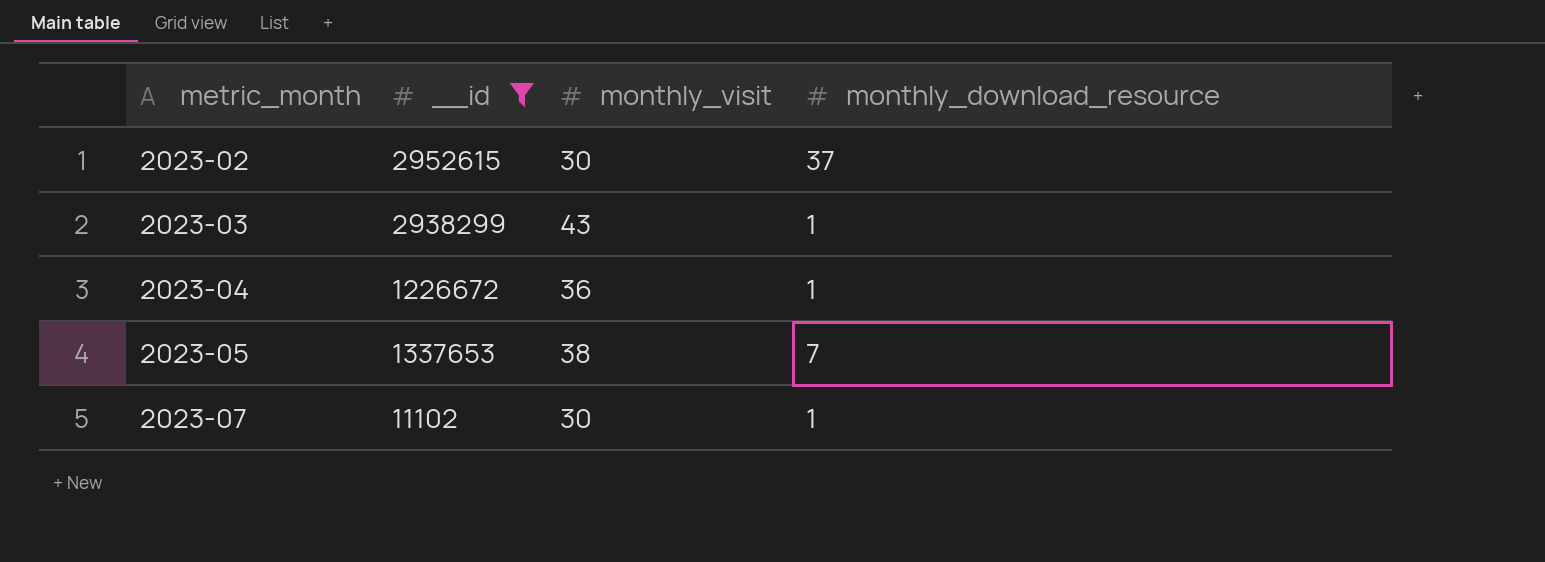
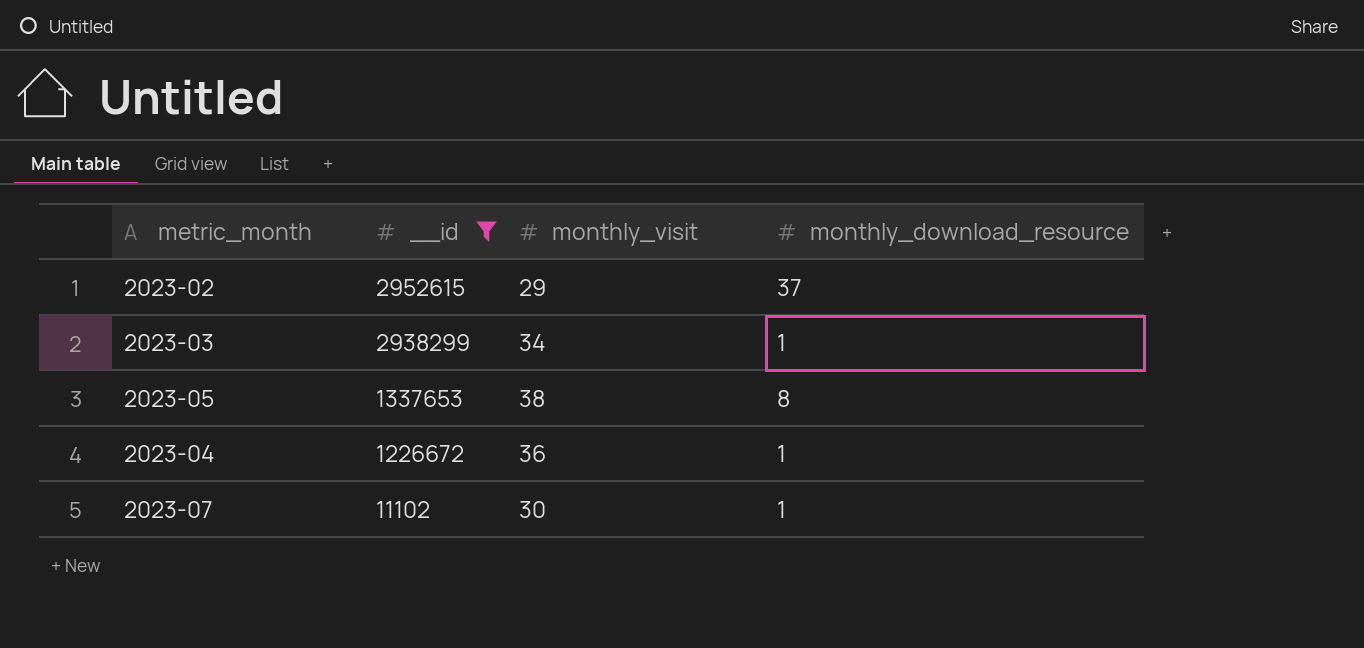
row order: metric_month ascending -> __id descending
2023-02 | monthly_visit: 30 -> 29
2023-03 | monthly_visit: 43 -> 34
2023-05 | monthly_download_resource: 7 -> 8

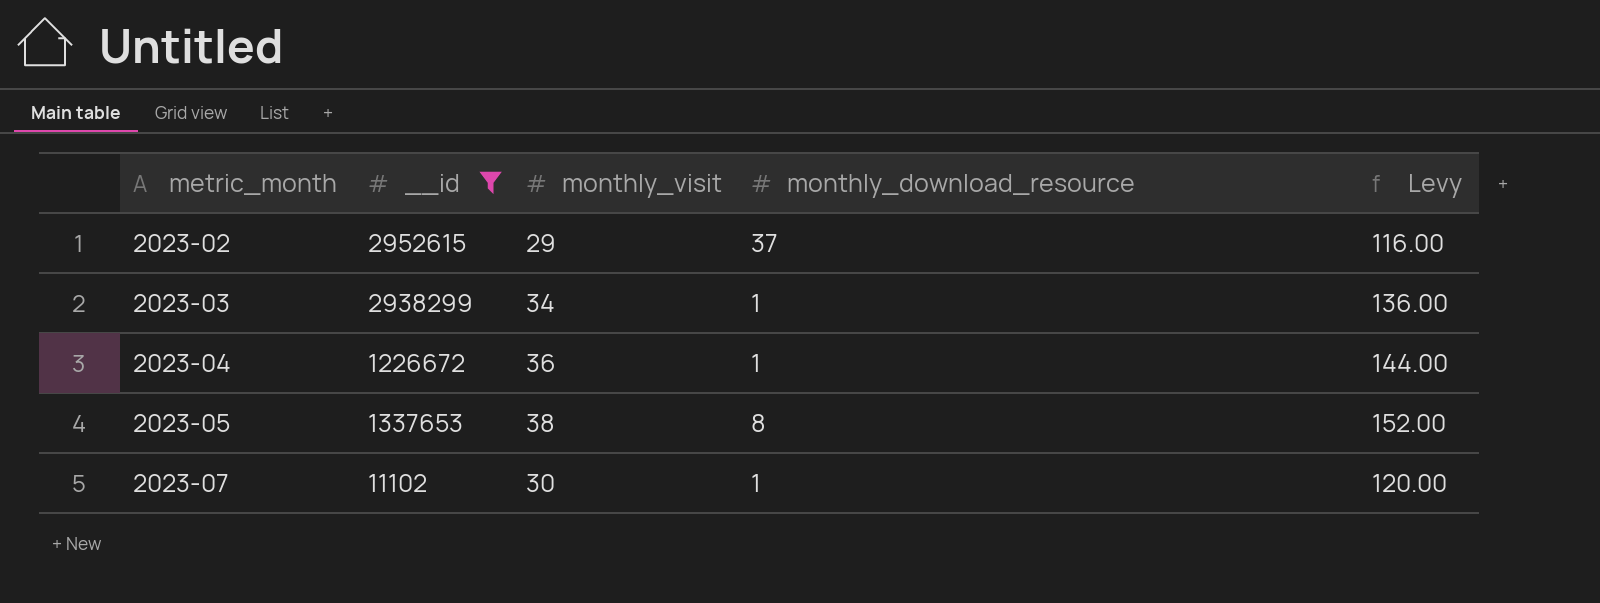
row order: __id descending -> metric_month ascending
column Levy | formula: none -> [monthly_visit] * 4

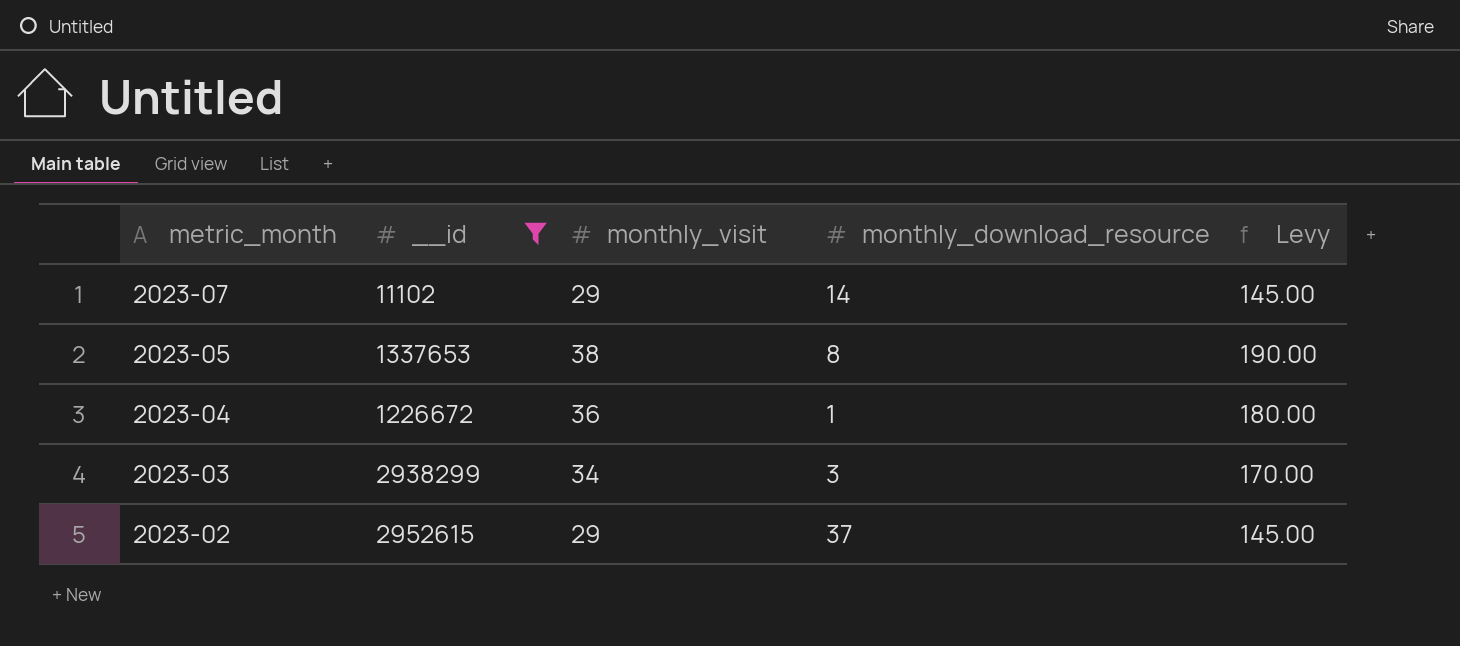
row order: metric_month ascending -> metric_month descending
column Levy | formula: [monthly_visit] * 4 -> [monthly_visit] * 5
2023-07 | monthly_visit: 30 -> 29
2023-07 | monthly_download_resource: 1 -> 14
2023-03 | monthly_download_resource: 1 -> 3

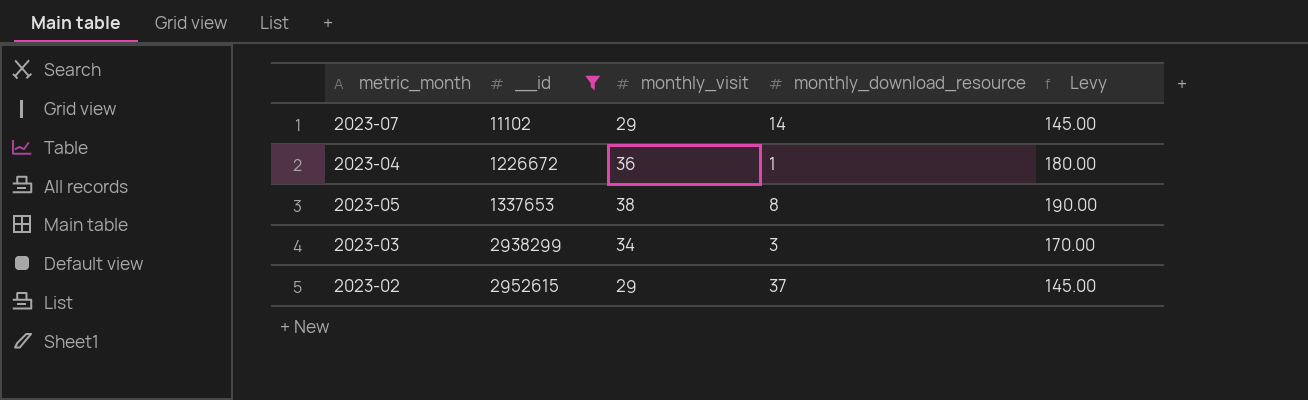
row order: metric_month descending -> __id ascending

